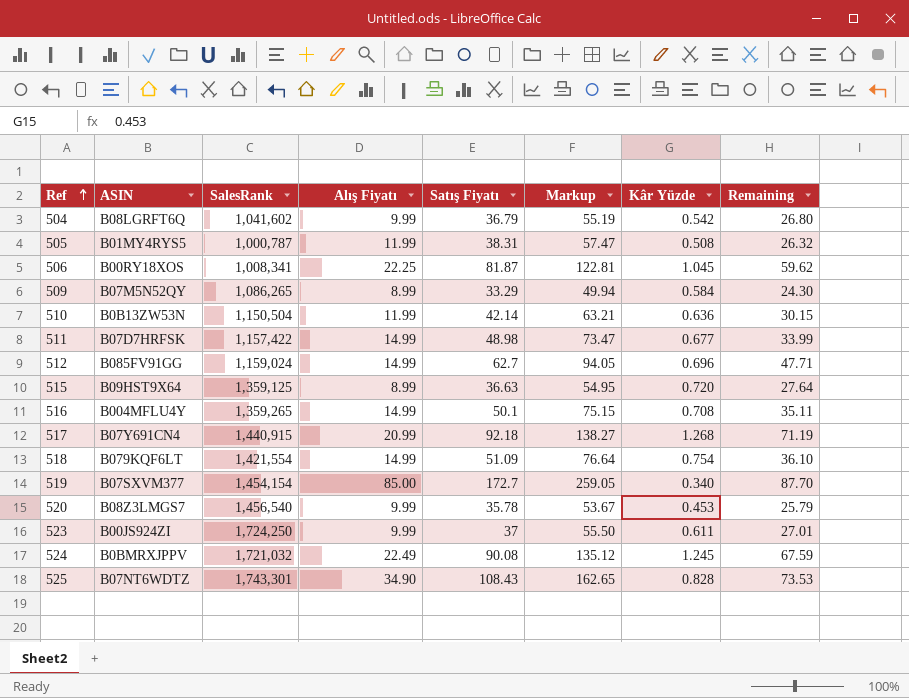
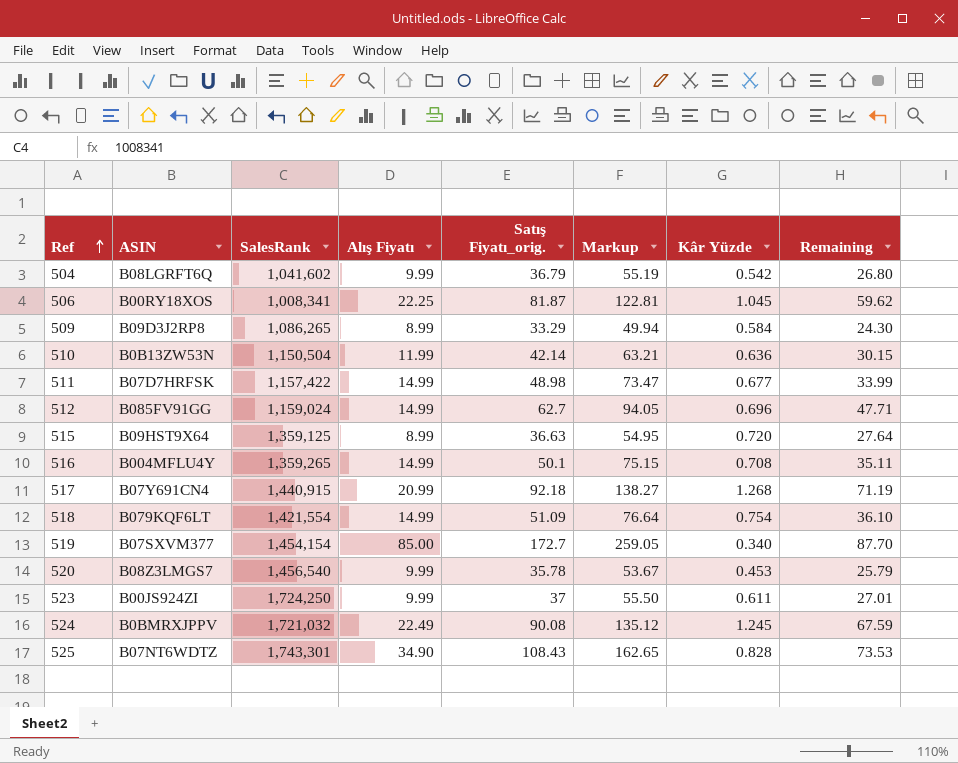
column name: Satış Fiyatı -> Satış Fiyatı_orig.
row 505: B01MY4RYS5 | 1,000,787 | 11.99 | 38.31 | 57.47 | 0.508 | 26.32 -> none
509 | ASIN: B07M5N52QY -> B09D3J2RP8

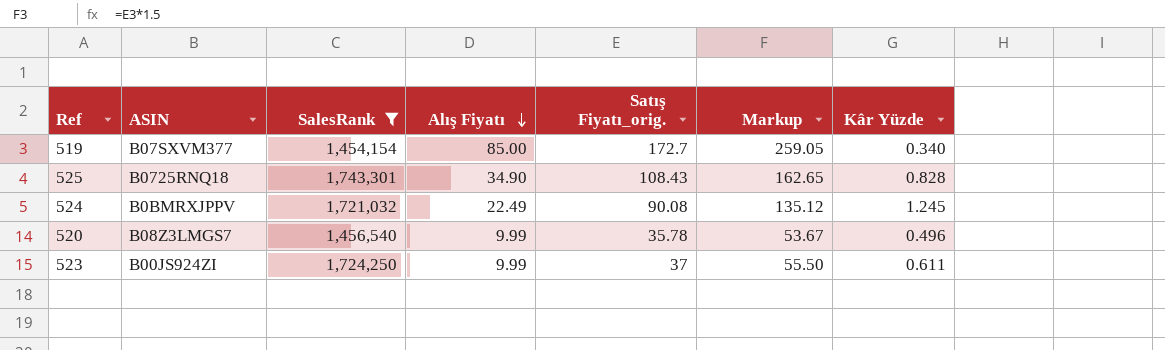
filter: none -> SalesRank >= 1,454,154
row order: Ref ascending -> Alış Fiyatı descending
column Remaining | formula: [Satış Fiyatı_orig.] - [Alış Fiyatı] -> none
525 | ASIN: B07NT6WDTZ -> B0725RNQ18
520 | Kâr Yüzde: 0.453 -> 0.496

